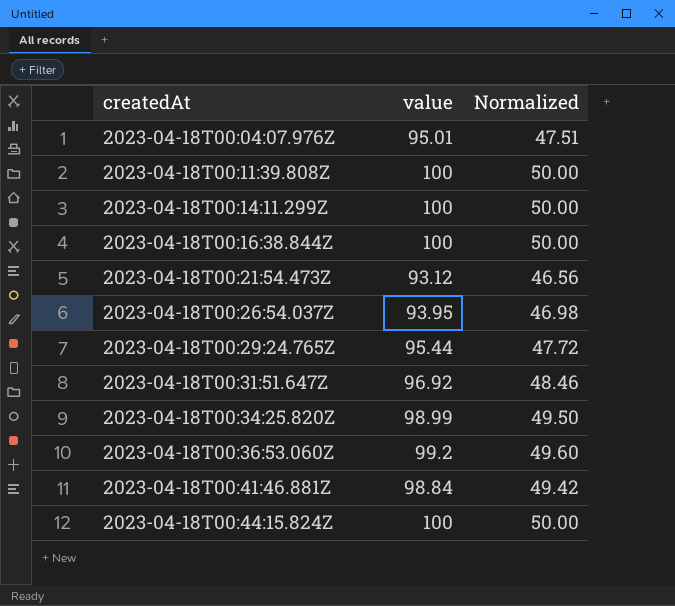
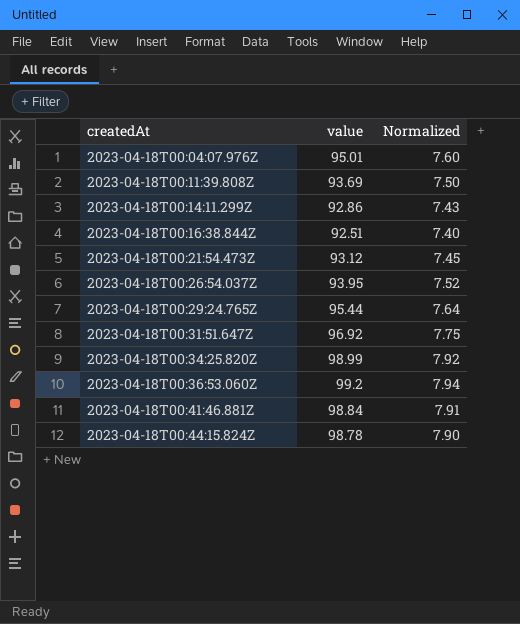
column Normalized | formula: [value] * 0.5 -> [value] * 0.08
2023-04-18T00:11:39.808Z | value: 100 -> 93.69
2023-04-18T00:14:11.299Z | value: 100 -> 92.86
2023-04-18T00:16:38.844Z | value: 100 -> 92.51
2023-04-18T00:44:15.824Z | value: 100 -> 98.78

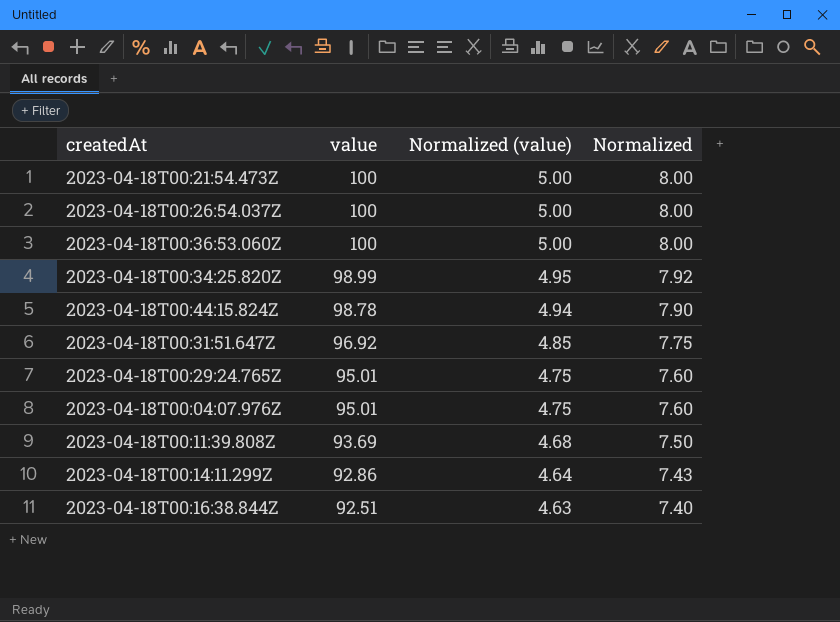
row order: createdAt ascending -> value descending
column Normalized (value) | formula: none -> [value] * 0.05
row 2023-04-18T00:41:46.881Z: 98.84 | 7.91 -> none
2023-04-18T00:21:54.473Z | value: 93.12 -> 100
2023-04-18T00:21:54.473Z | Normalized: 7.45 -> 8.00
2023-04-18T00:26:54.037Z | value: 93.95 -> 100
2023-04-18T00:26:54.037Z | Normalized: 7.52 -> 8.00
2023-04-18T00:36:53.060Z | value: 99.2 -> 100
2023-04-18T00:36:53.060Z | Normalized: 7.94 -> 8.00
2023-04-18T00:29:24.765Z | value: 95.44 -> 95.01
2023-04-18T00:29:24.765Z | Normalized: 7.64 -> 7.60

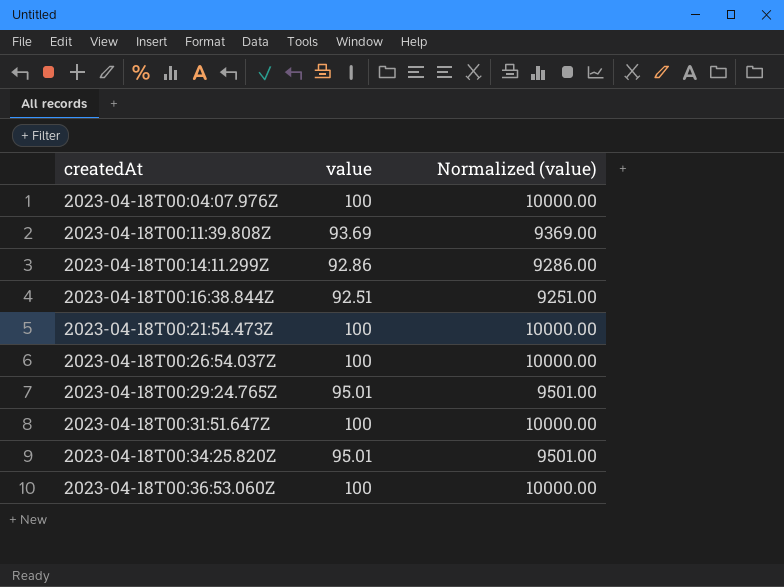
row order: value descending -> createdAt ascending
column Normalized | formula: [value] * 0.08 -> none
column Normalized (value) | formula: [value] * 0.05 -> [value] * 100
row 2023-04-18T00:44:15.824Z: 98.78 | 4.94 | 7.90 -> none
2023-04-18T00:04:07.976Z | value: 95.01 -> 100
2023-04-18T00:31:51.647Z | value: 96.92 -> 100
2023-04-18T00:34:25.820Z | value: 98.99 -> 95.01

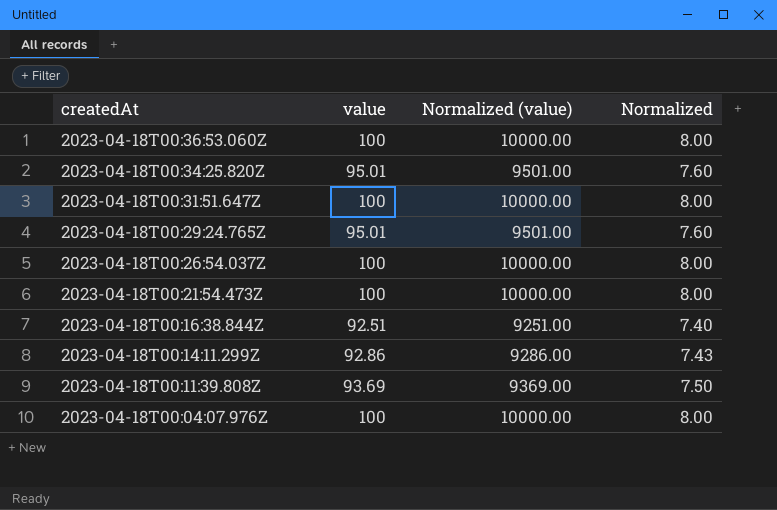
row order: createdAt ascending -> createdAt descending
column Normalized | formula: none -> [value] * 0.08

